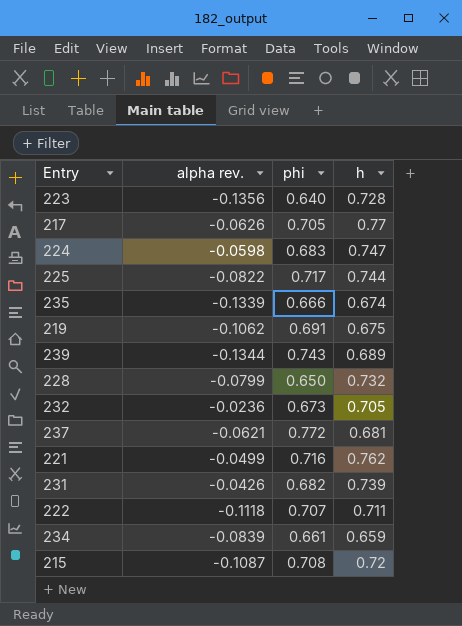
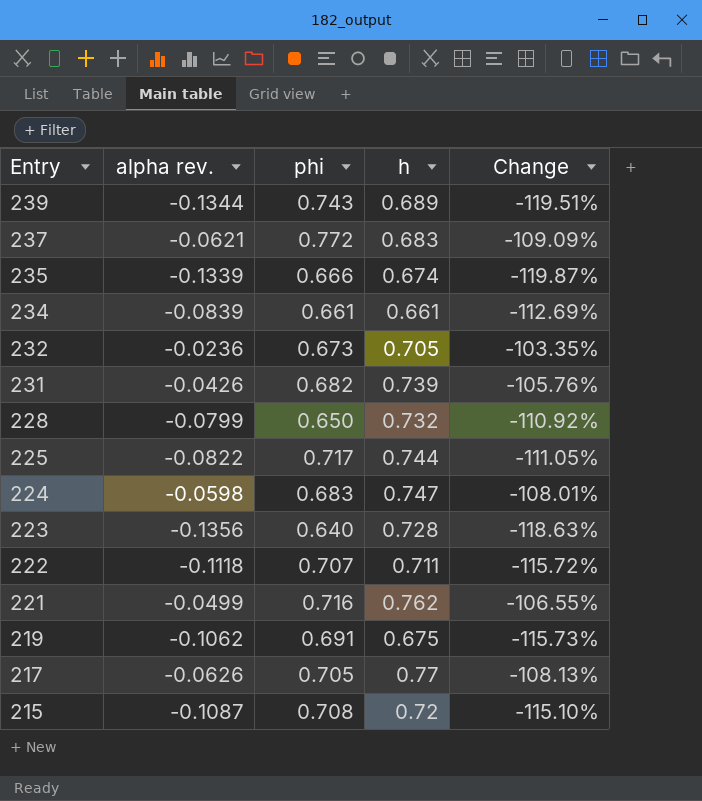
row order: none -> Entry descending
column Change | formula: none -> ([alpha rev.] - [h]) / [h]
237 | h: 0.681 -> 0.683
234 | h: 0.659 -> 0.661

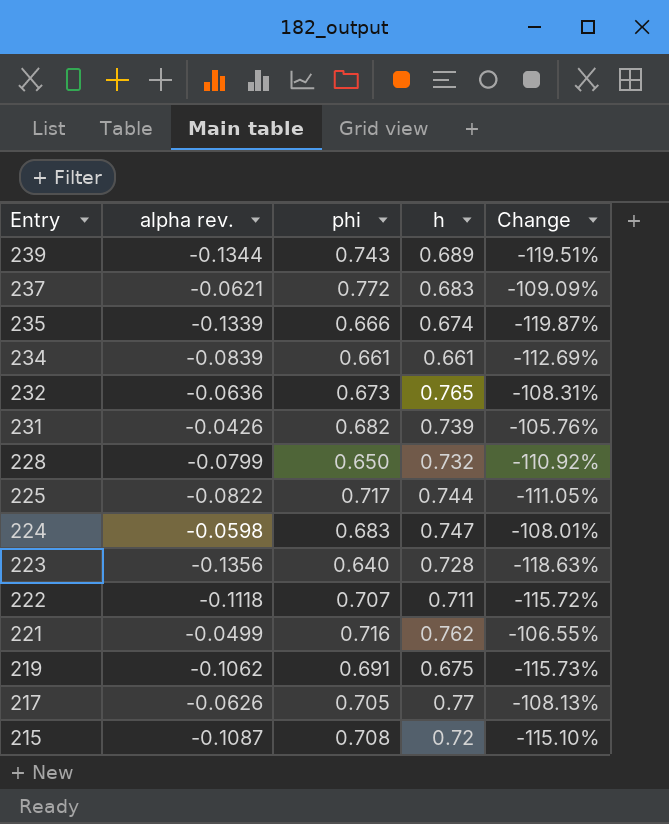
232 | alpha rev.: -0.0236 -> -0.0636
232 | h: 0.705 -> 0.765
232 | Change: -103.35% -> -108.31%

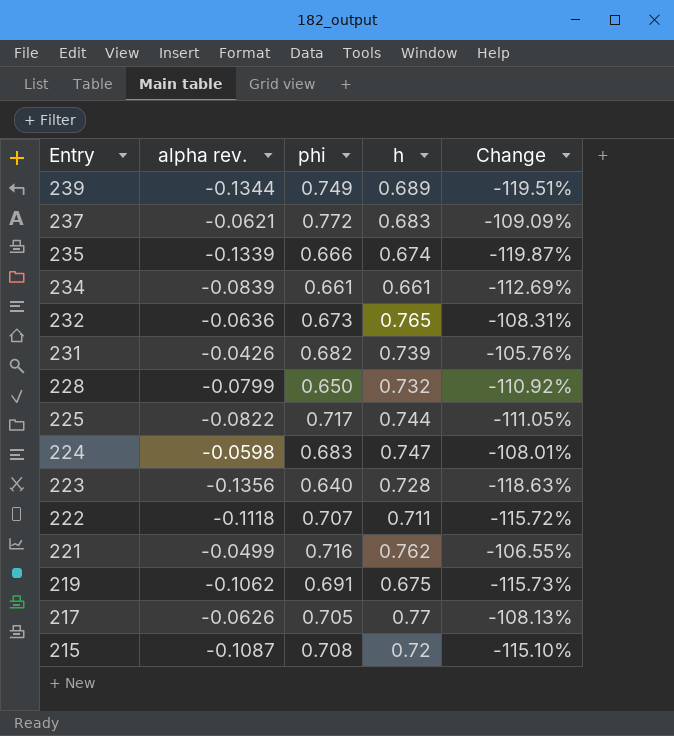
239 | phi: 0.743 -> 0.749

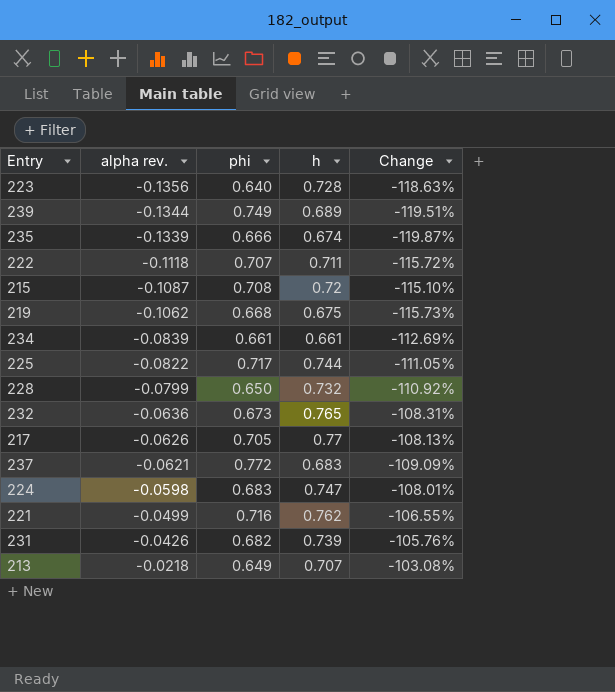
row order: Entry descending -> alpha rev. ascending
219 | phi: 0.691 -> 0.668
row 213: none -> -0.0218 | 0.649 | 0.707 | -103.08%

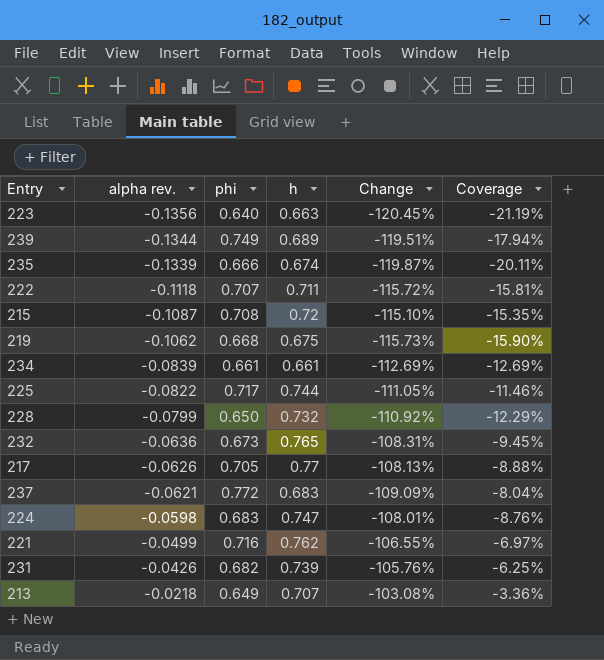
column Coverage | formula: none -> [alpha rev.] / [phi]
223 | h: 0.728 -> 0.663
223 | Change: -118.63% -> -120.45%

